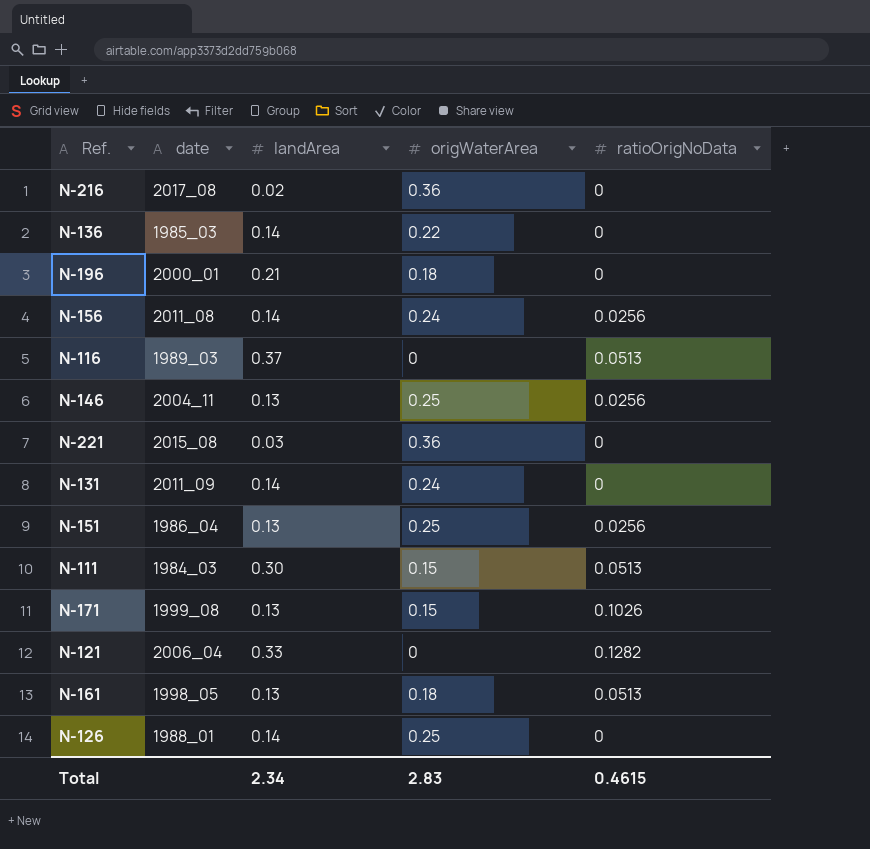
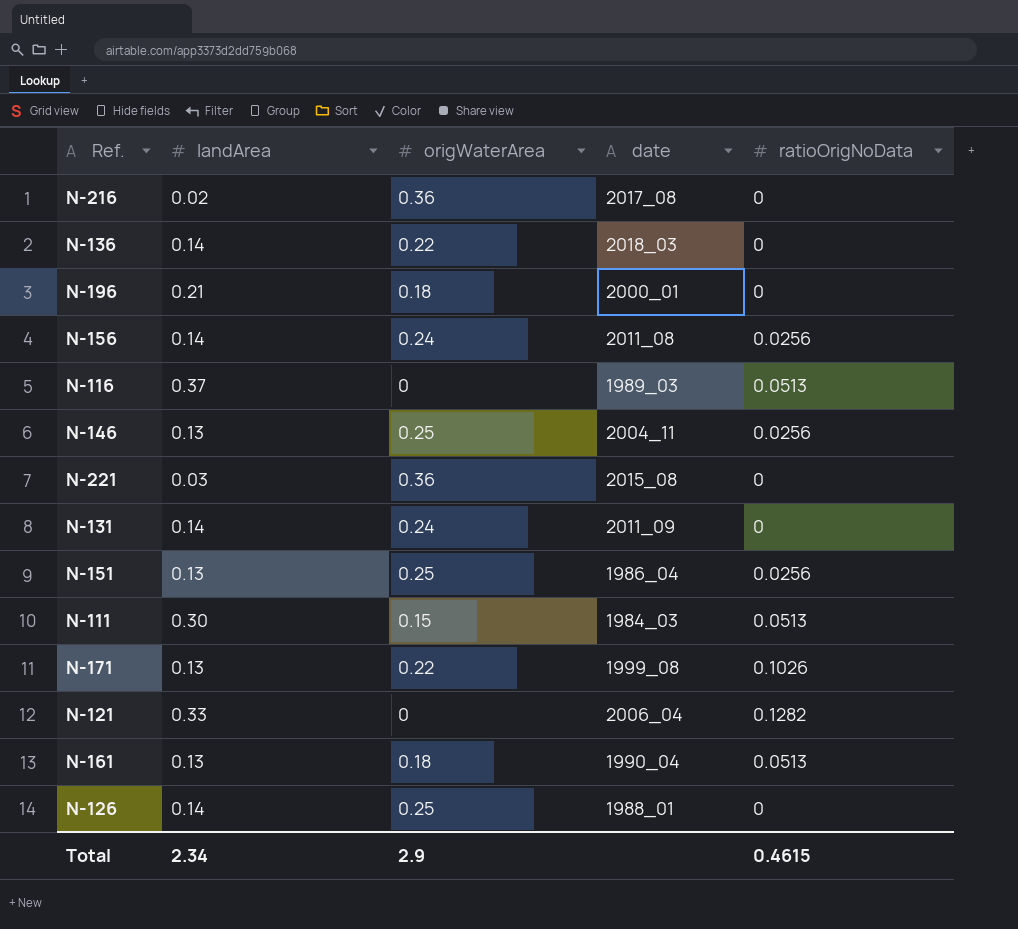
column date | position: 2 -> 4
N-136 | date: 1985_03 -> 2018_03
N-171 | origWaterArea: 0.15 -> 0.22
N-161 | date: 1998_05 -> 1990_04
Total | origWaterArea: 2.83 -> 2.9

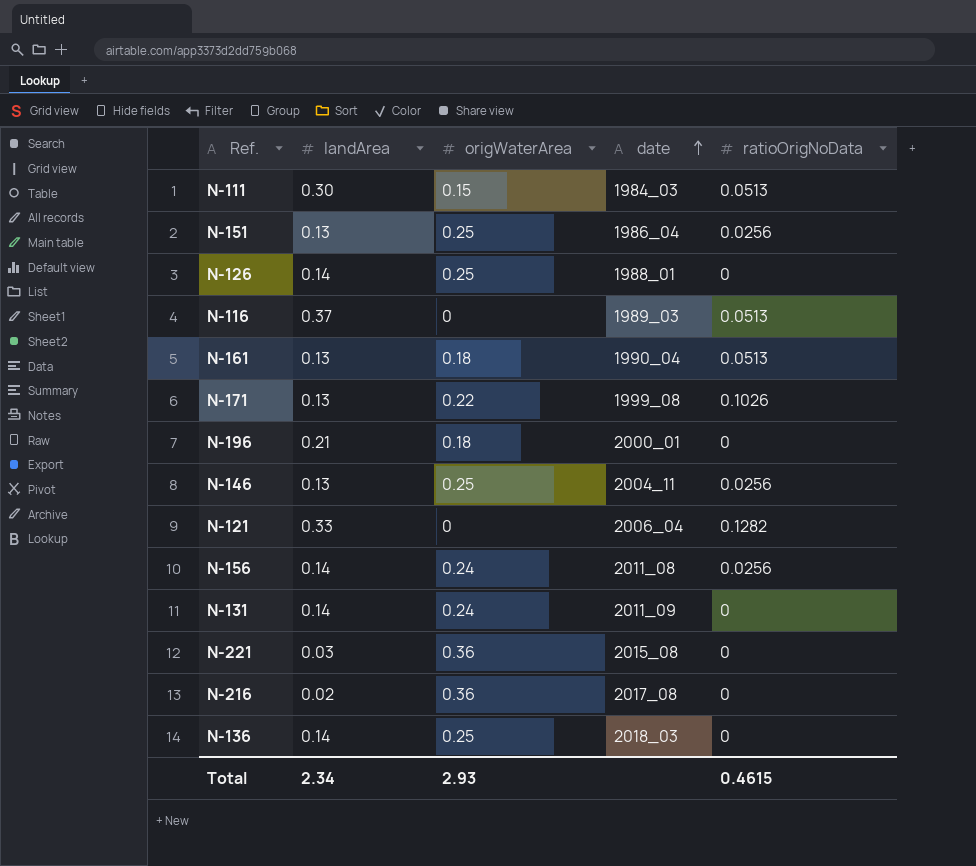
row order: none -> date ascending
N-136 | origWaterArea: 0.22 -> 0.25
Total | origWaterArea: 2.9 -> 2.93

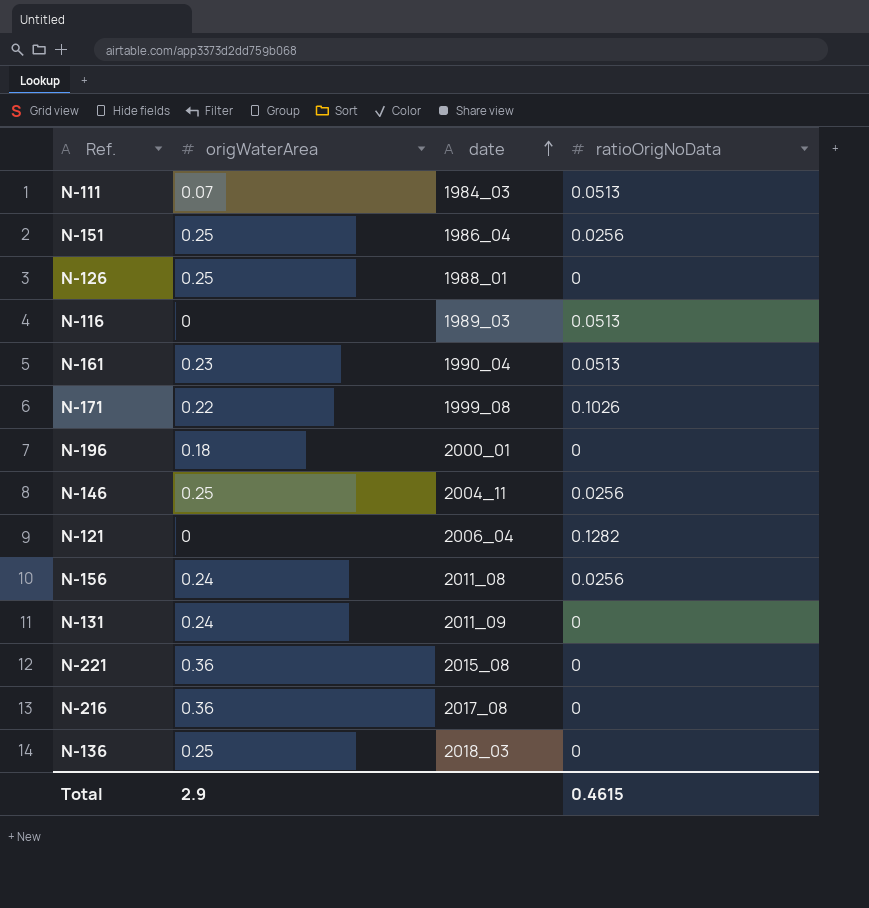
column landArea | position: 2 -> none
N-111 | origWaterArea: 0.15 -> 0.07
N-161 | origWaterArea: 0.18 -> 0.23
Total | origWaterArea: 2.93 -> 2.9

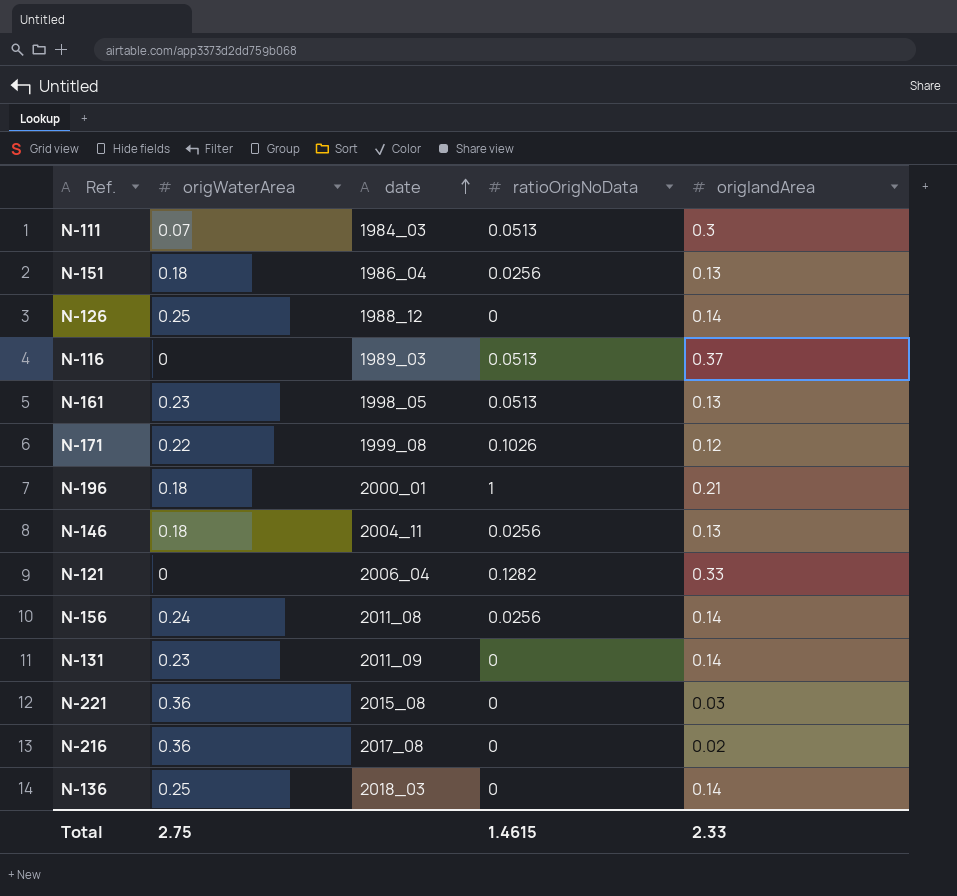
column origlandArea | position: none -> 5
N-151 | origWaterArea: 0.25 -> 0.18
N-126 | date: 1988_01 -> 1988_12
N-161 | date: 1990_04 -> 1998_05
N-196 | ratioOrigNoData: 0 -> 1
N-146 | origWaterArea: 0.25 -> 0.18
N-131 | origWaterArea: 0.24 -> 0.23
Total | origWaterArea: 2.9 -> 2.75
Total | ratioOrigNoData: 0.4615 -> 1.4615

